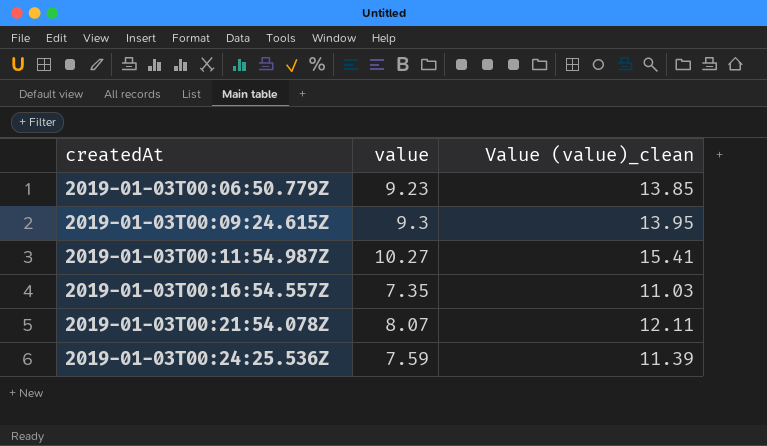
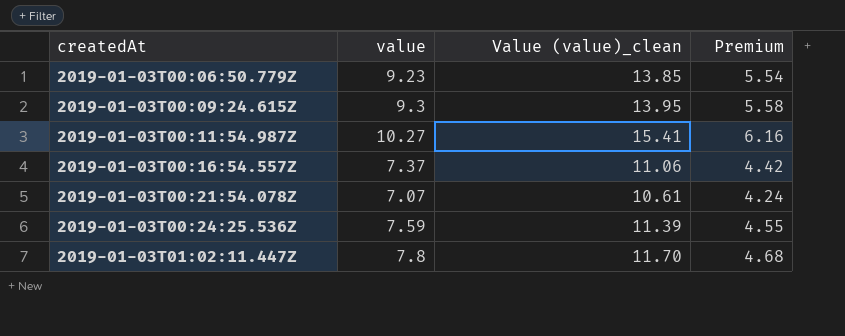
column Premium | formula: none -> [value] * 0.6
2019-01-03T00:16:54.557Z | value: 7.35 -> 7.37
2019-01-03T00:16:54.557Z | Value (value)_clean: 11.03 -> 11.06
2019-01-03T00:21:54.078Z | value: 8.07 -> 7.07
2019-01-03T00:21:54.078Z | Value (value)_clean: 12.11 -> 10.61
row 2019-01-03T01:02:11.447Z: none -> 7.8 | 11.70 | 4.68

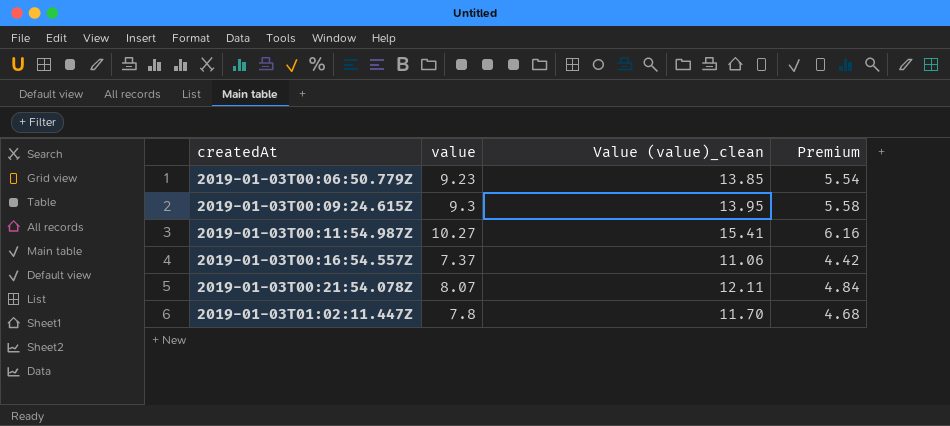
row 2019-01-03T00:24:25.536Z: 7.59 | 11.39 | 4.55 -> none
2019-01-03T00:21:54.078Z | value: 7.07 -> 8.07
2019-01-03T00:21:54.078Z | Value (value)_clean: 10.61 -> 12.11
2019-01-03T00:21:54.078Z | Premium: 4.24 -> 4.84

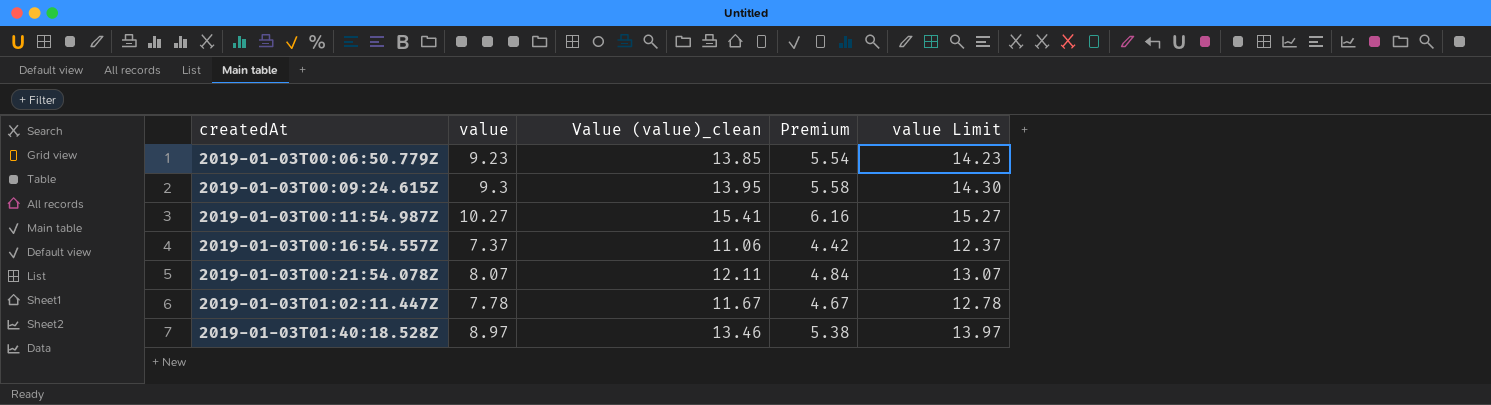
column value Limit | formula: none -> [value] + 5
2019-01-03T01:02:11.447Z | value: 7.8 -> 7.78
2019-01-03T01:02:11.447Z | Value (value)_clean: 11.70 -> 11.67
2019-01-03T01:02:11.447Z | Premium: 4.68 -> 4.67
row 2019-01-03T01:40:18.528Z: none -> 8.97 | 13.46 | 5.38 | 13.97

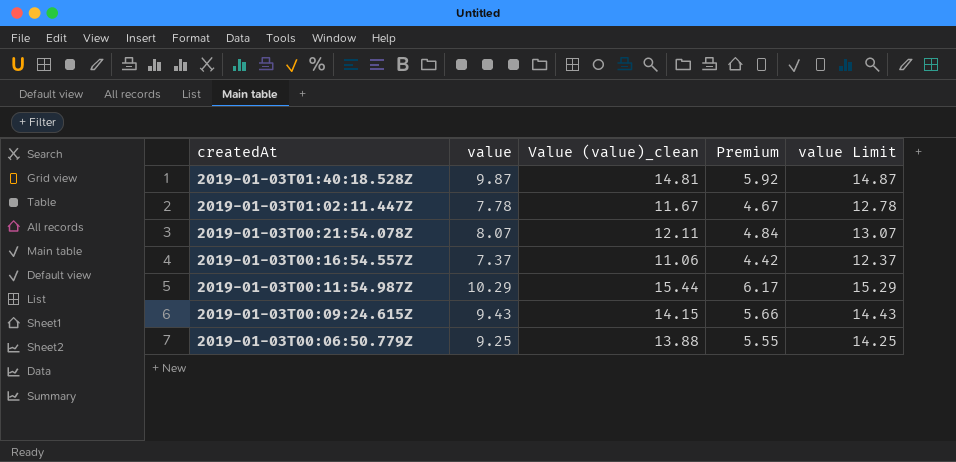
row order: createdAt ascending -> createdAt descending
2019-01-03T01:40:18.528Z | value: 8.97 -> 9.87
2019-01-03T01:40:18.528Z | Value (value)_clean: 13.46 -> 14.81
2019-01-03T01:40:18.528Z | Premium: 5.38 -> 5.92
2019-01-03T01:40:18.528Z | value Limit: 13.97 -> 14.87
2019-01-03T00:11:54.987Z | value: 10.27 -> 10.29
2019-01-03T00:11:54.987Z | Value (value)_clean: 15.41 -> 15.44
2019-01-03T00:11:54.987Z | Premium: 6.16 -> 6.17
2019-01-03T00:11:54.987Z | value Limit: 15.27 -> 15.29
2019-01-03T00:09:24.615Z | value: 9.3 -> 9.43
2019-01-03T00:09:24.615Z | Value (value)_clean: 13.95 -> 14.15
2019-01-03T00:09:24.615Z | Premium: 5.58 -> 5.66
2019-01-03T00:09:24.615Z | value Limit: 14.30 -> 14.43
2019-01-03T00:06:50.779Z | value: 9.23 -> 9.25
2019-01-03T00:06:50.779Z | Value (value)_clean: 13.85 -> 13.88
2019-01-03T00:06:50.779Z | Premium: 5.54 -> 5.55
2019-01-03T00:06:50.779Z | value Limit: 14.23 -> 14.25

